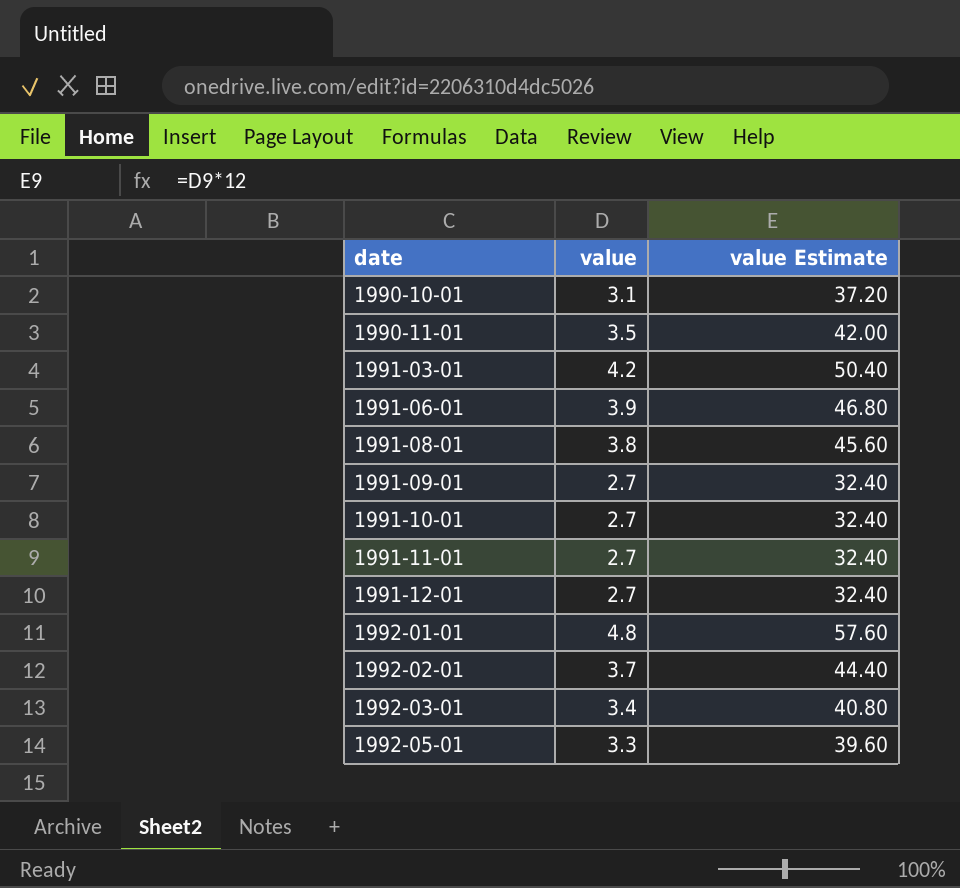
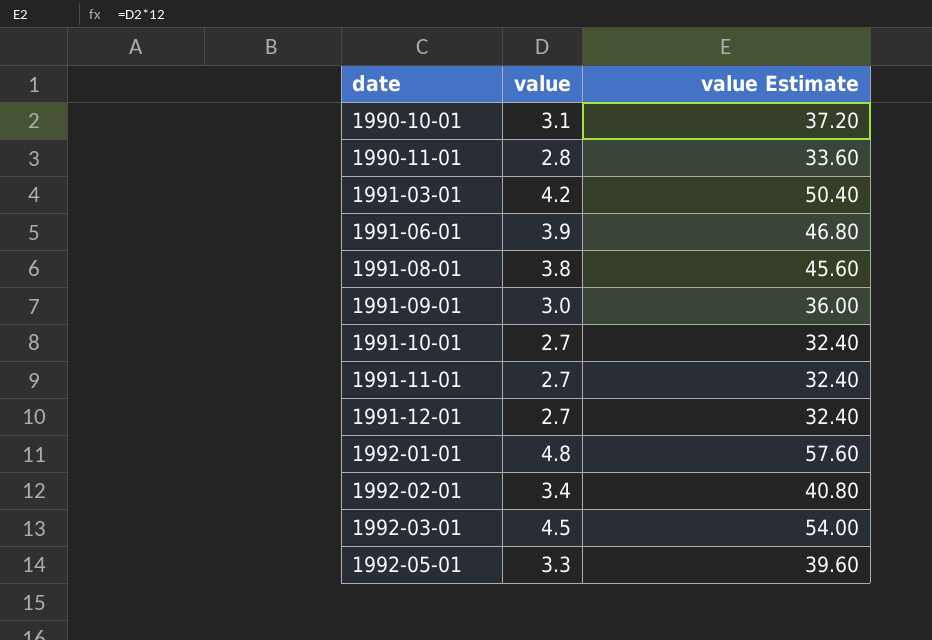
1990-11-01 | value: 3.5 -> 2.8
1990-11-01 | value Estimate: 42.00 -> 33.60
1991-09-01 | value: 2.7 -> 3.0
1991-09-01 | value Estimate: 32.40 -> 36.00
1992-02-01 | value: 3.7 -> 3.4
1992-02-01 | value Estimate: 44.40 -> 40.80
1992-03-01 | value: 3.4 -> 4.5
1992-03-01 | value Estimate: 40.80 -> 54.00

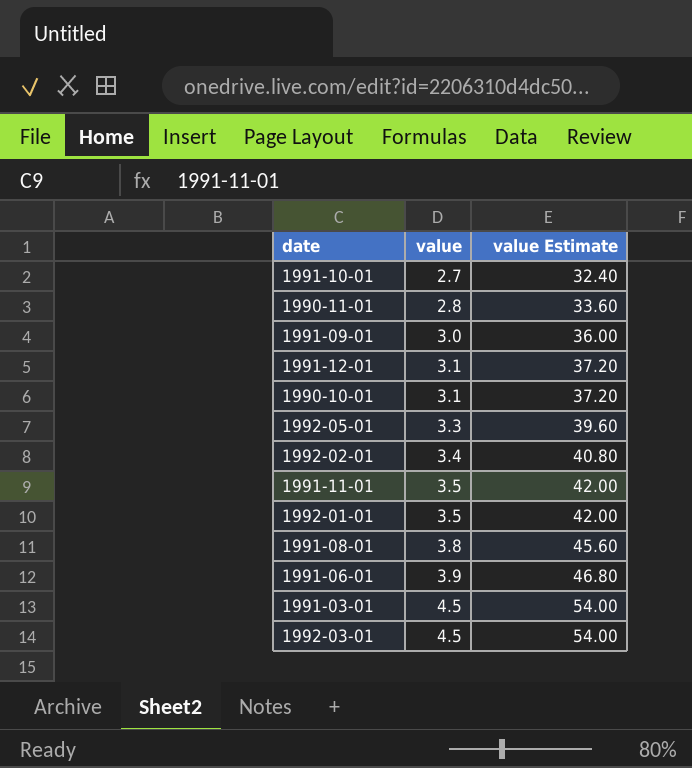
row order: date ascending -> value ascending
1991-12-01 | value: 2.7 -> 3.1
1991-12-01 | value Estimate: 32.40 -> 37.20
1991-11-01 | value: 2.7 -> 3.5
1991-11-01 | value Estimate: 32.40 -> 42.00
1992-01-01 | value: 4.8 -> 3.5
1992-01-01 | value Estimate: 57.60 -> 42.00
1991-03-01 | value: 4.2 -> 4.5
1991-03-01 | value Estimate: 50.40 -> 54.00

